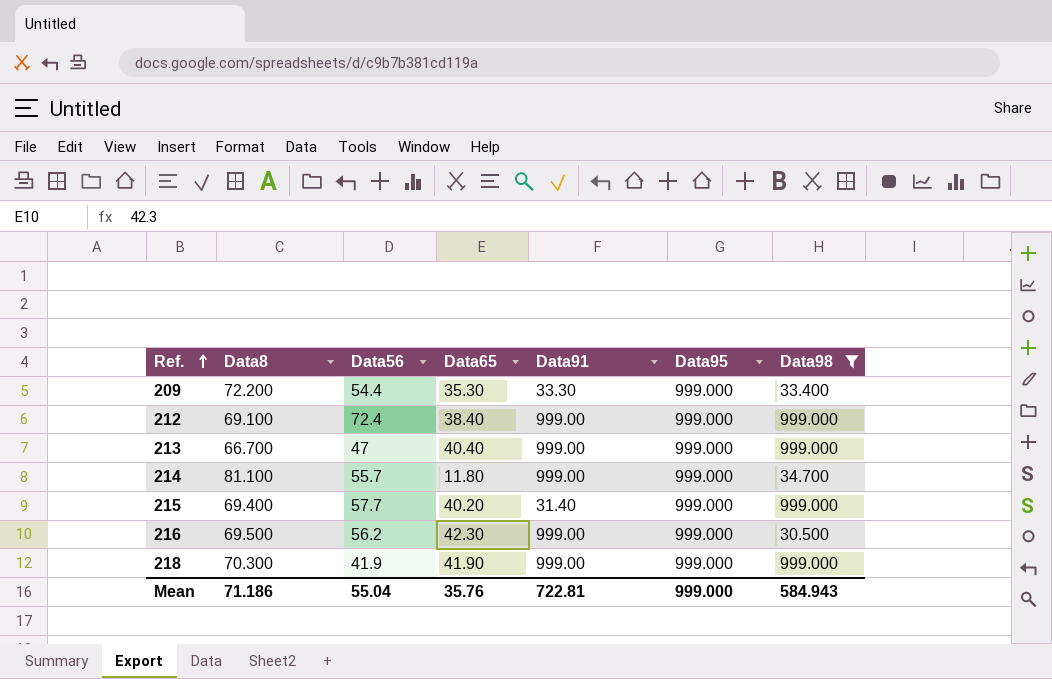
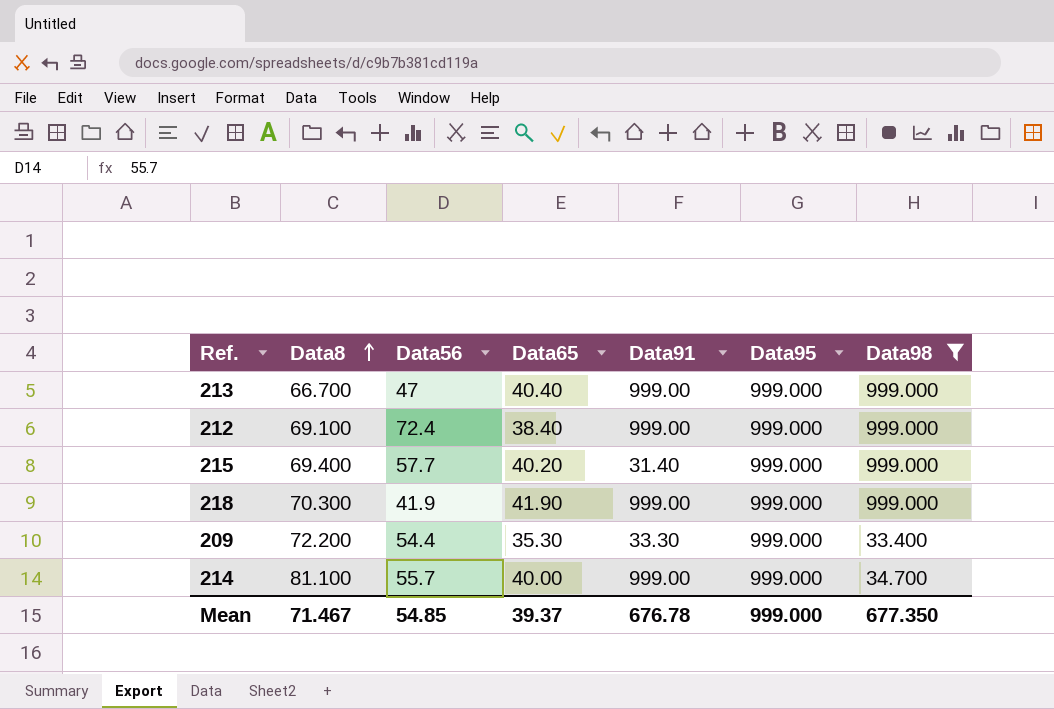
row order: Ref. ascending -> Data8 ascending
row 216: 69.500 | 56.2 | 42.30 | 999.00 | 999.000 | 30.500 -> none
214 | Data65: 11.80 -> 40.00
Mean | Data8: 71.186 -> 71.467
Mean | Data56: 55.04 -> 54.85
Mean | Data65: 35.76 -> 39.37
Mean | Data91: 722.81 -> 676.78
Mean | Data98: 584.943 -> 677.350

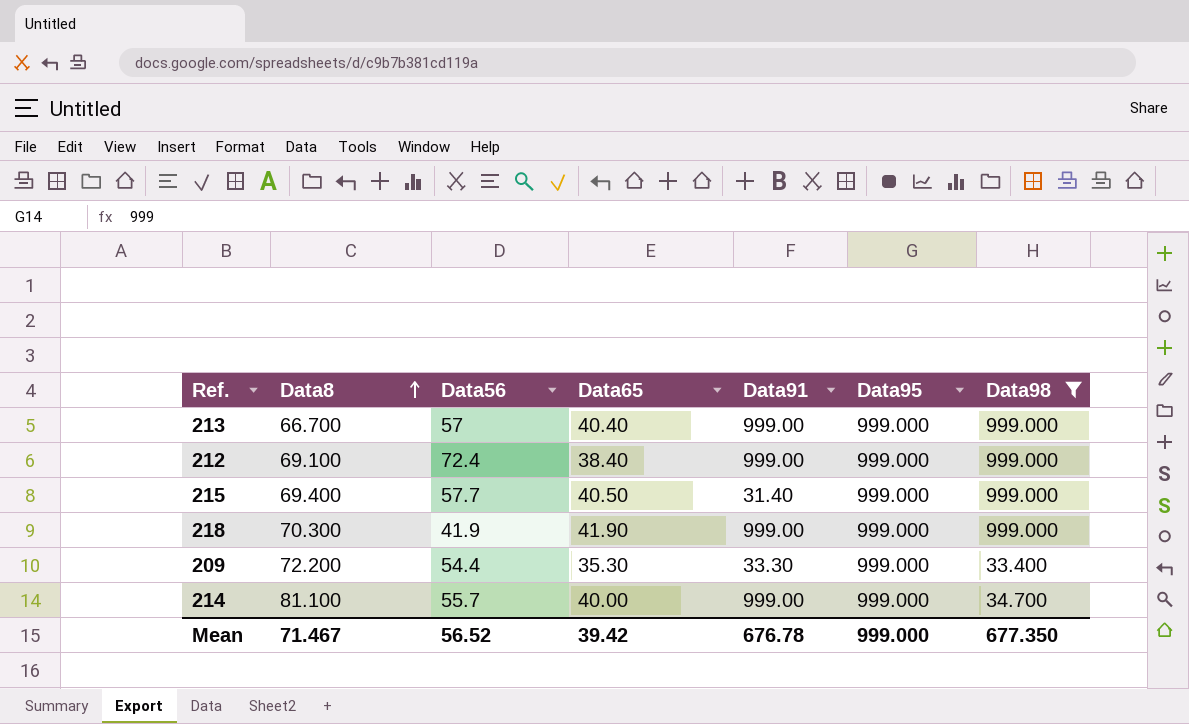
213 | Data56: 47 -> 57
215 | Data65: 40.20 -> 40.50
Mean | Data56: 54.85 -> 56.52
Mean | Data65: 39.37 -> 39.42

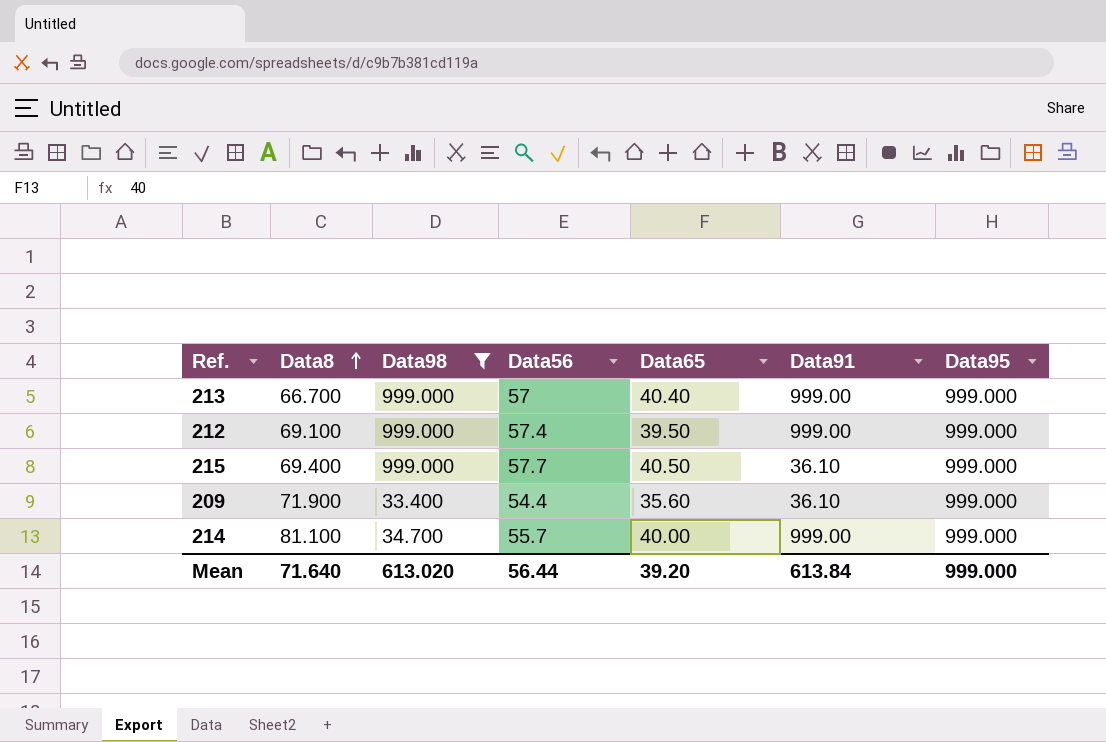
column Data98 | position: 7 -> 3
row 218: 70.300 | 41.9 | 41.90 | 999.00 | 999.000 | 999.000 -> none
212 | Data56: 72.4 -> 57.4
212 | Data65: 38.40 -> 39.50
215 | Data91: 31.40 -> 36.10
209 | Data8: 72.200 -> 71.900
209 | Data65: 35.30 -> 35.60
209 | Data91: 33.30 -> 36.10
Mean | Data8: 71.467 -> 71.640
Mean | Data98: 677.350 -> 613.020
Mean | Data56: 56.52 -> 56.44
Mean | Data65: 39.42 -> 39.20
Mean | Data91: 676.78 -> 613.84

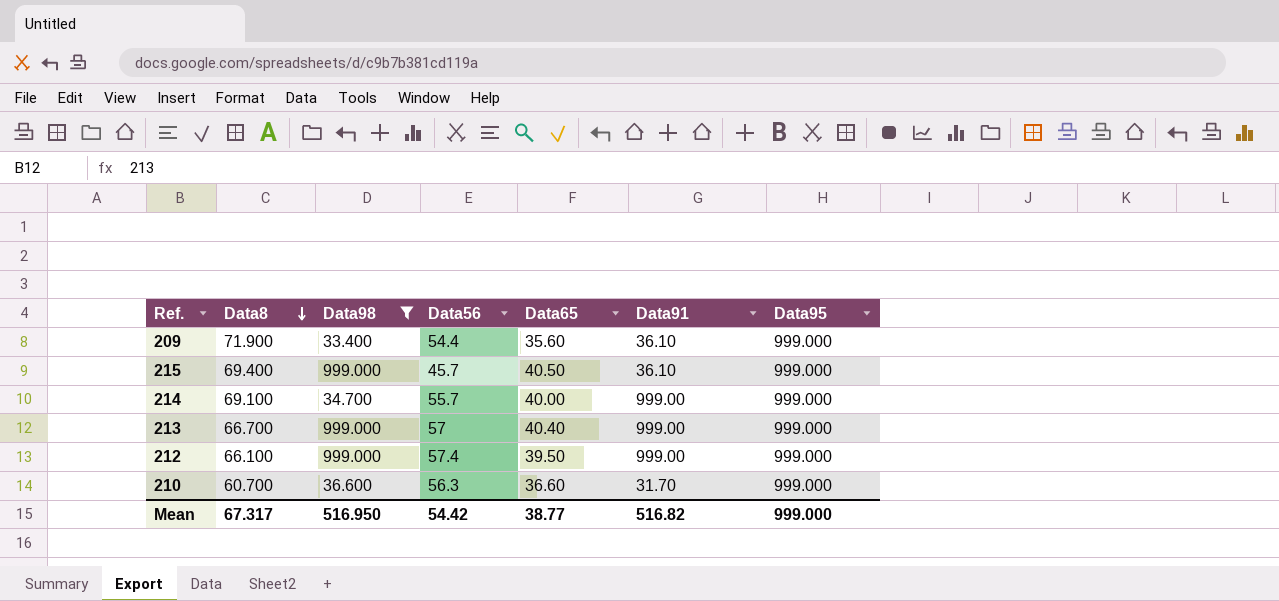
row order: Data8 ascending -> Data8 descending
215 | Data56: 57.7 -> 45.7
214 | Data8: 81.100 -> 69.100
212 | Data8: 69.100 -> 66.100
row 210: none -> 60.700 | 36.600 | 56.3 | 36.60 | 31.70 | 999.000
Mean | Data8: 71.640 -> 67.317
Mean | Data98: 613.020 -> 516.950
Mean | Data56: 56.44 -> 54.42
Mean | Data65: 39.20 -> 38.77
Mean | Data91: 613.84 -> 516.82

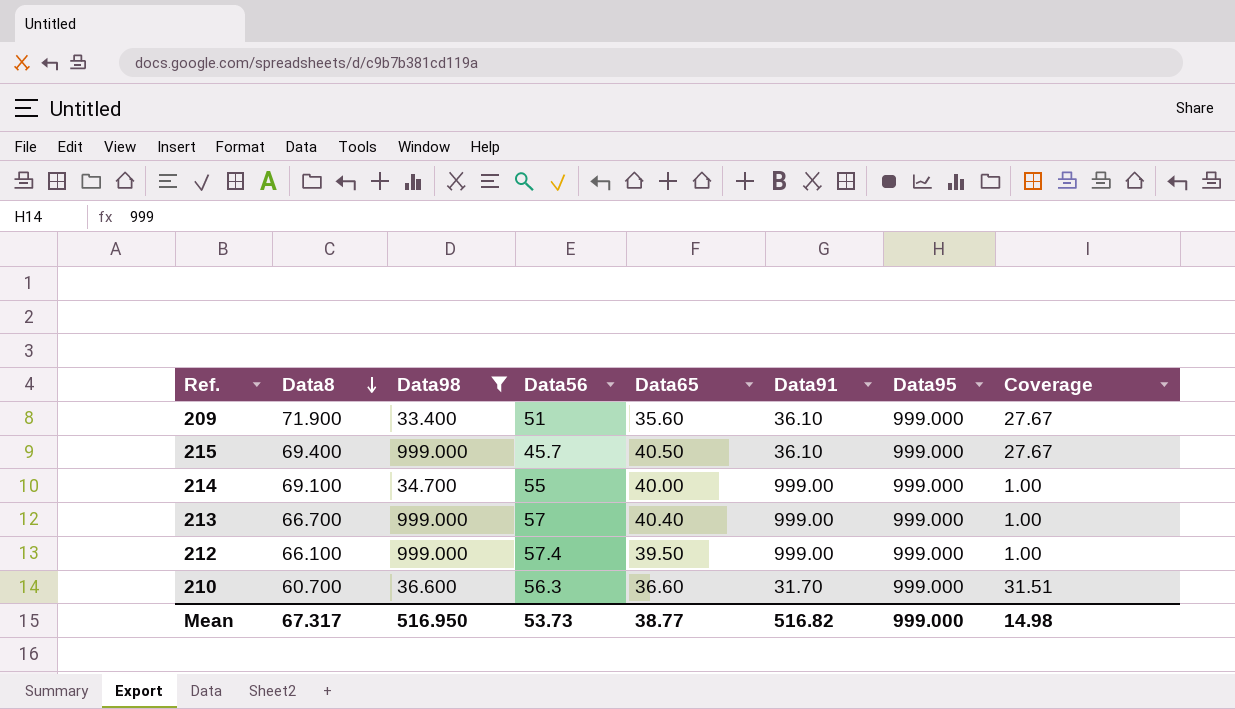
column Coverage | formula: none -> [Data95] / [Data91]
209 | Data56: 54.4 -> 51
214 | Data56: 55.7 -> 55
Mean | Data56: 54.42 -> 53.73

